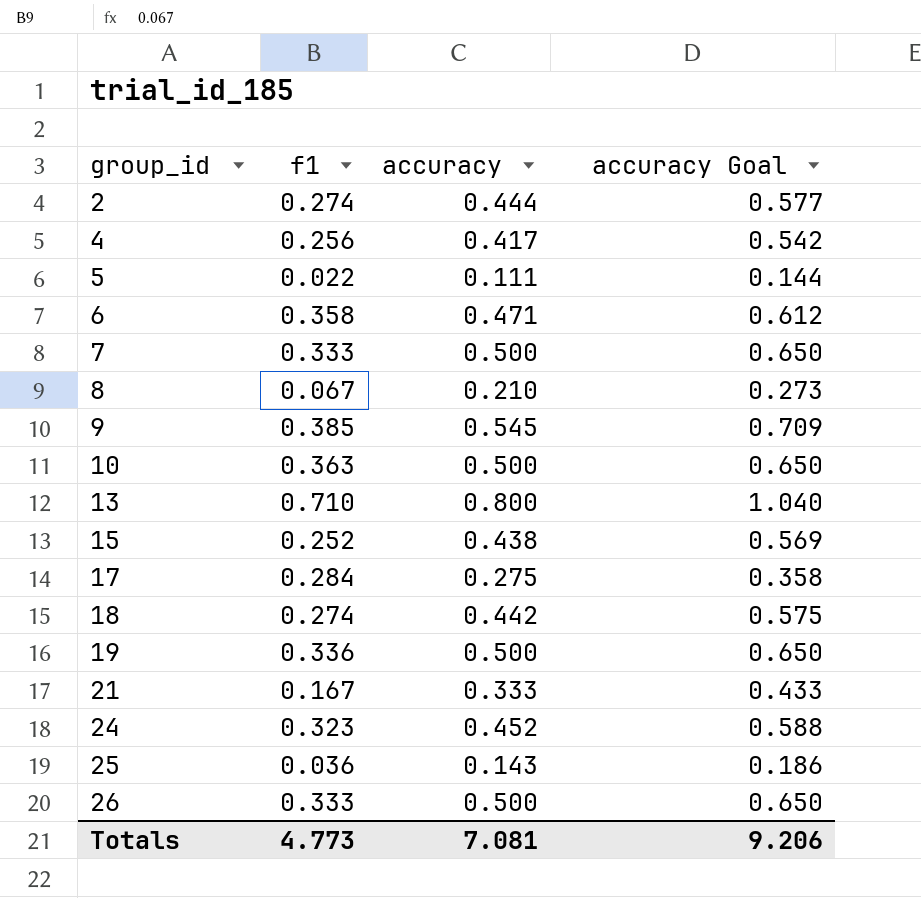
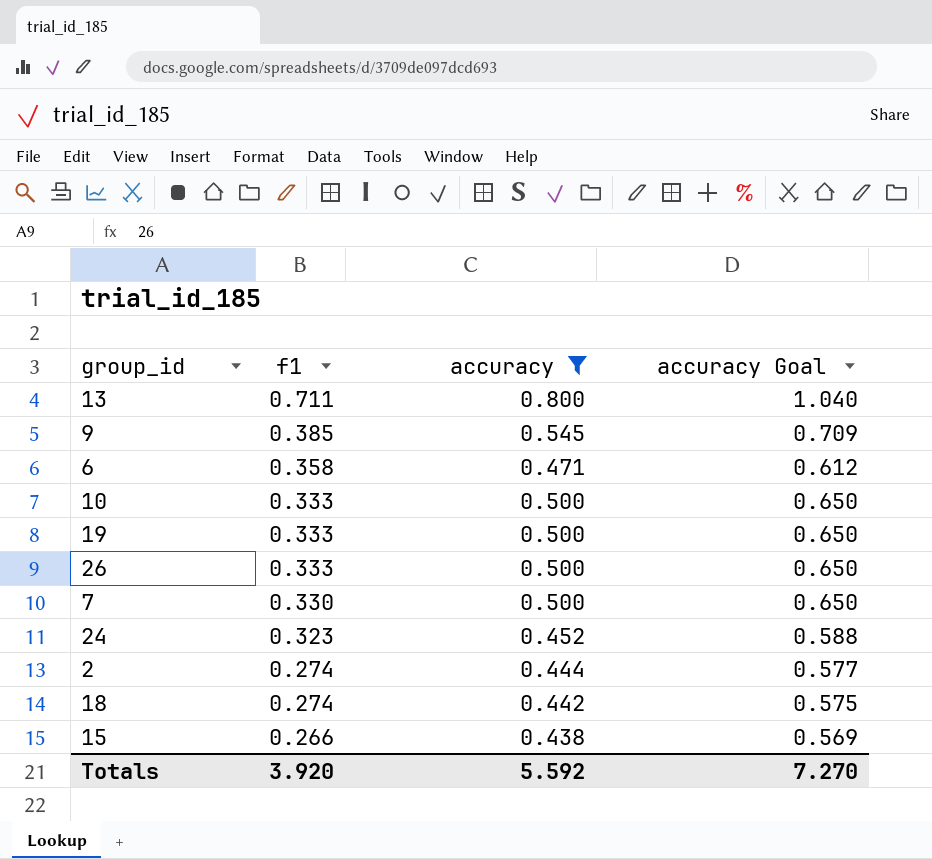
filter: none -> accuracy >= 0.438
row order: group_id ascending -> f1 descending
13 | f1: 0.710 -> 0.711
10 | f1: 0.363 -> 0.333
19 | f1: 0.336 -> 0.333
7 | f1: 0.333 -> 0.330
15 | f1: 0.252 -> 0.266
Totals | f1: 4.773 -> 3.920
Totals | accuracy: 7.081 -> 5.592
Totals | accuracy Goal: 9.206 -> 7.270

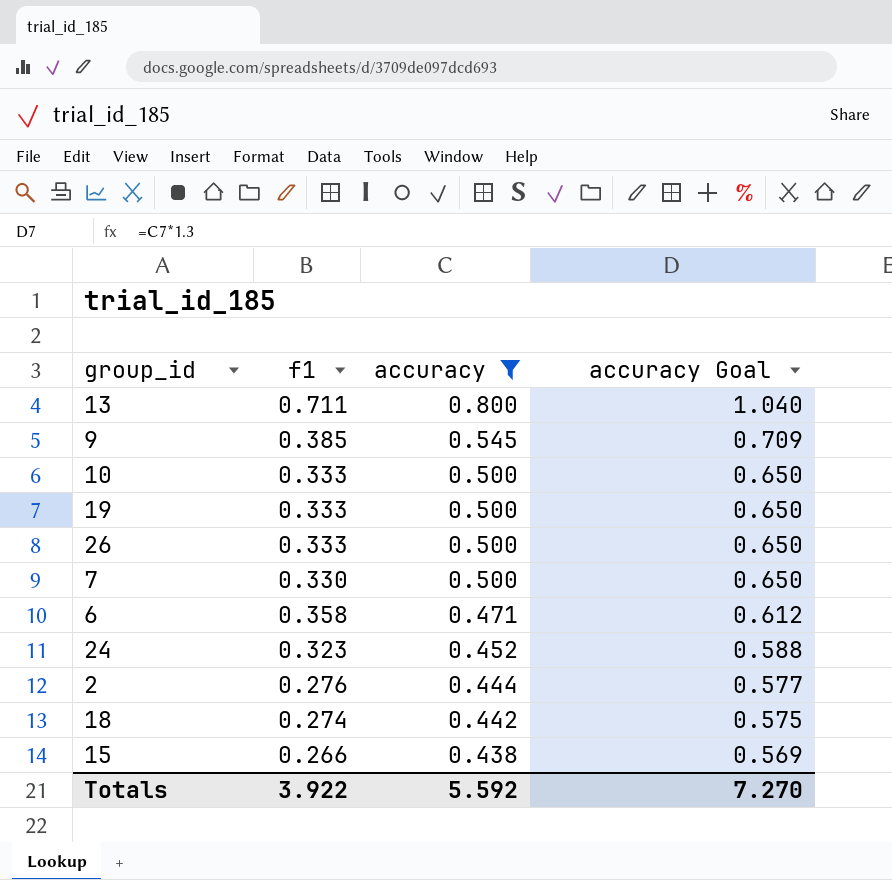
row order: f1 descending -> accuracy descending
2 | f1: 0.274 -> 0.276
Totals | f1: 3.920 -> 3.922

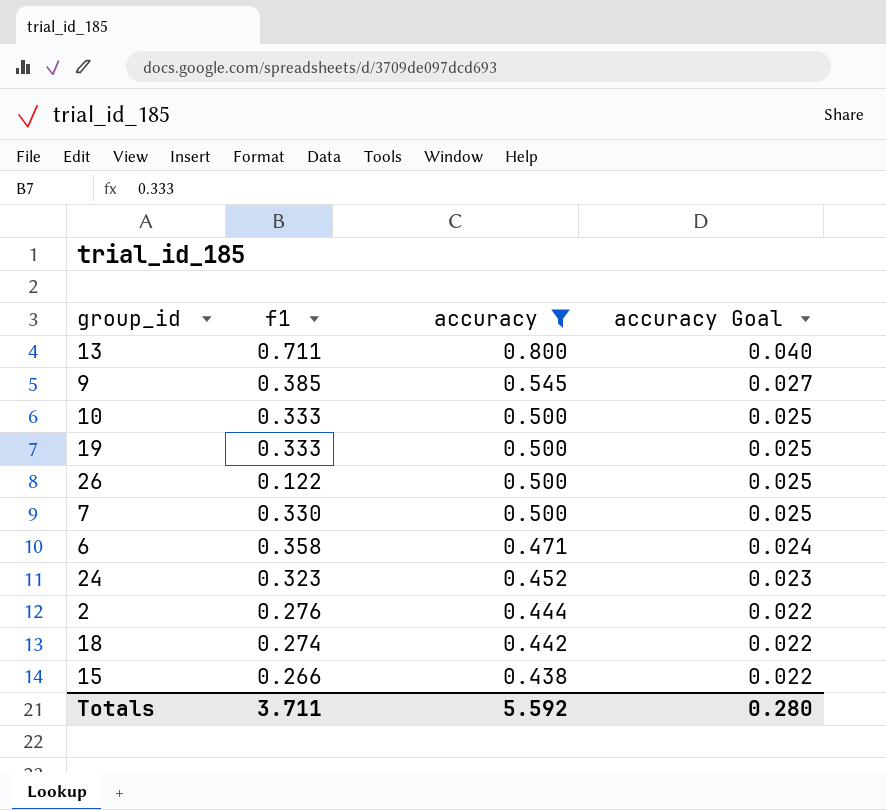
column accuracy Goal | formula: [accuracy] * 1.3 -> [accuracy] * 0.05
26 | f1: 0.333 -> 0.122
Totals | f1: 3.922 -> 3.711
Totals | accuracy Goal: 7.270 -> 0.280

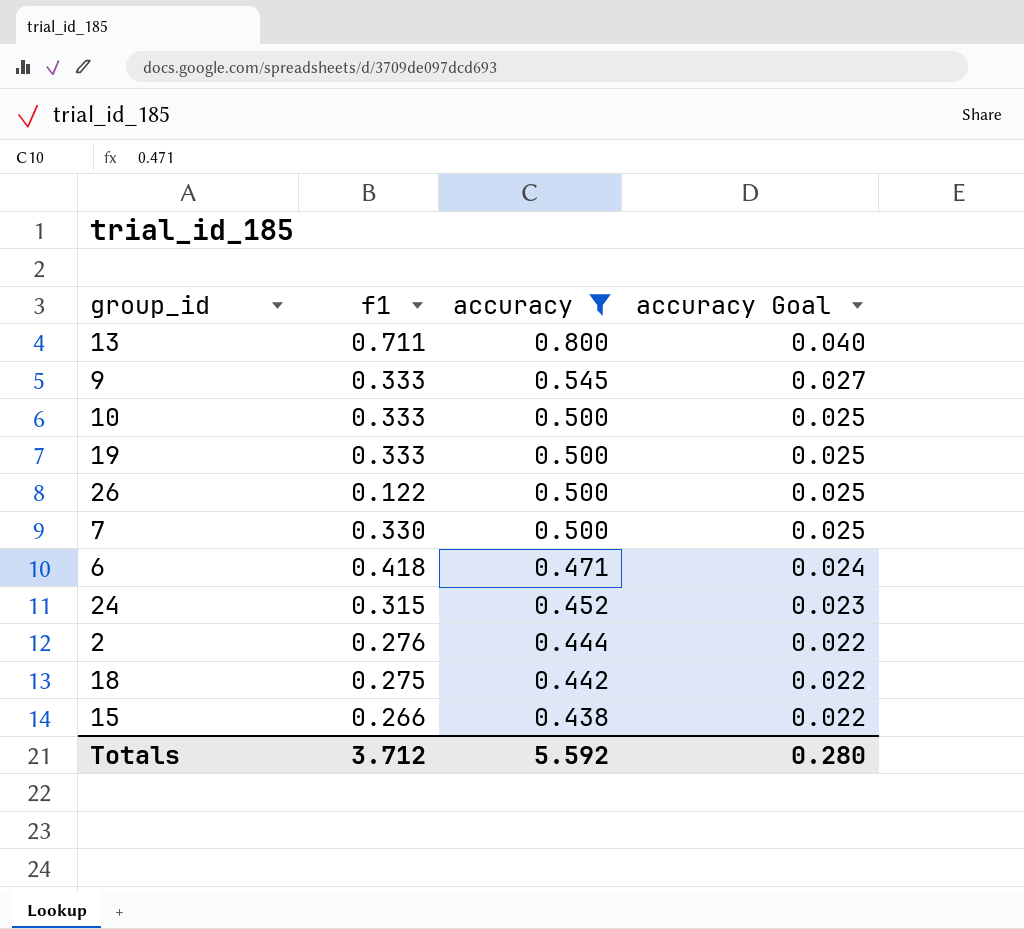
9 | f1: 0.385 -> 0.333
6 | f1: 0.358 -> 0.418
24 | f1: 0.323 -> 0.315
18 | f1: 0.274 -> 0.275
Totals | f1: 3.711 -> 3.712

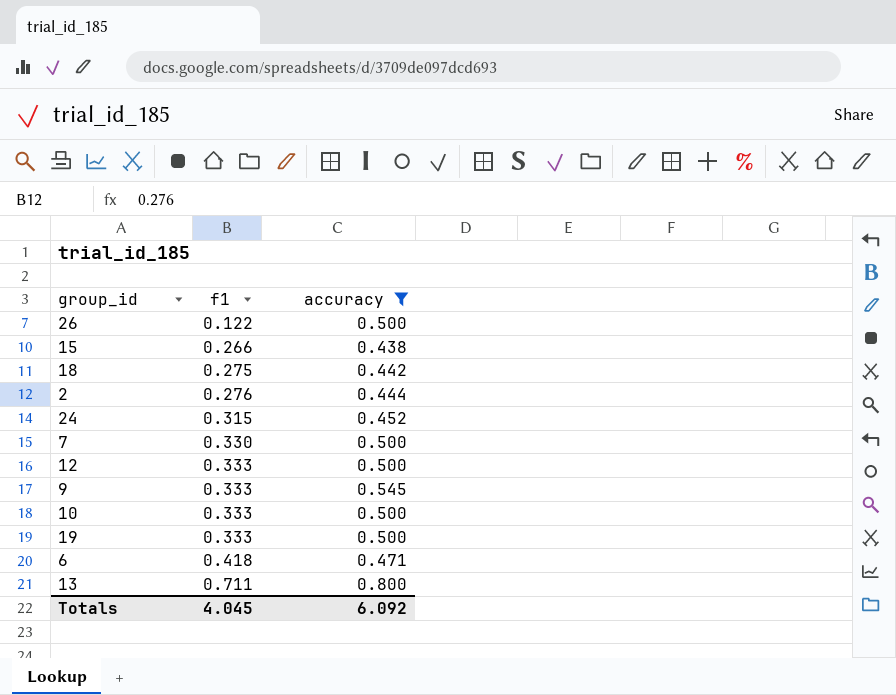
row order: accuracy descending -> f1 ascending
column accuracy Goal | formula: [accuracy] * 0.05 -> none
row 12: none -> 0.333 | 0.500
Totals | f1: 3.712 -> 4.045
Totals | accuracy: 5.592 -> 6.092

